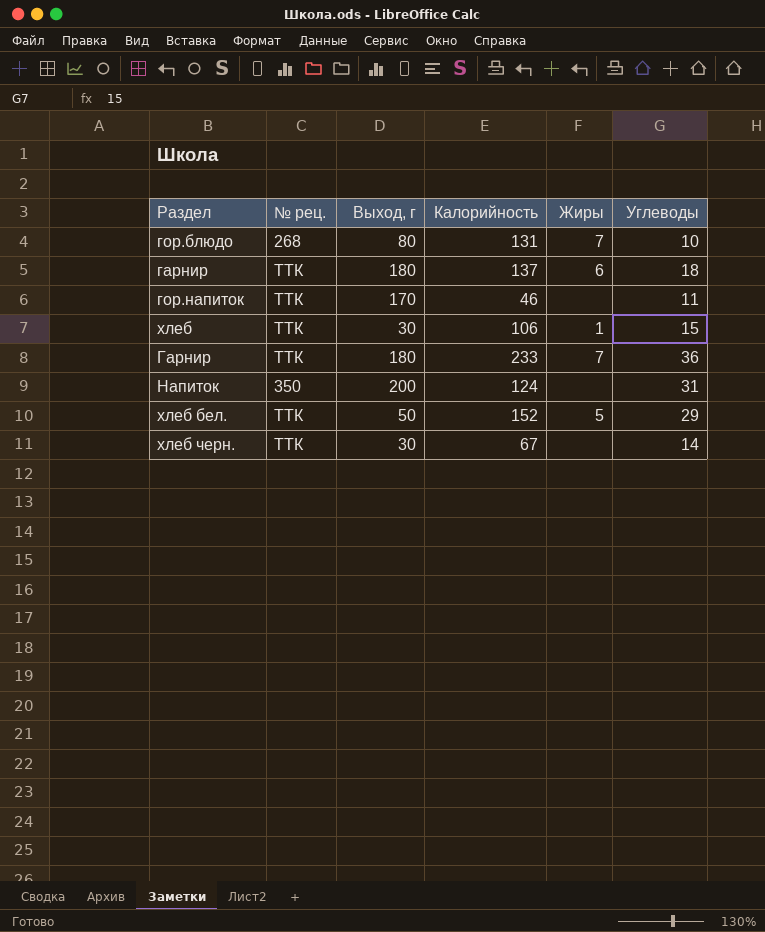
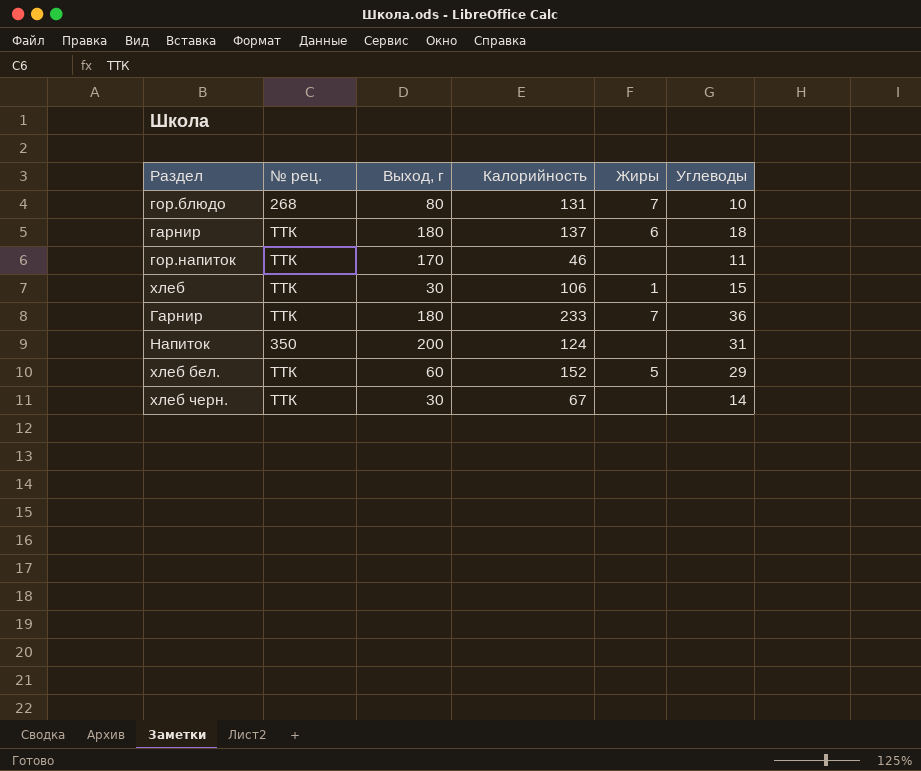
хлеб бел. | Выход, г: 50 -> 60

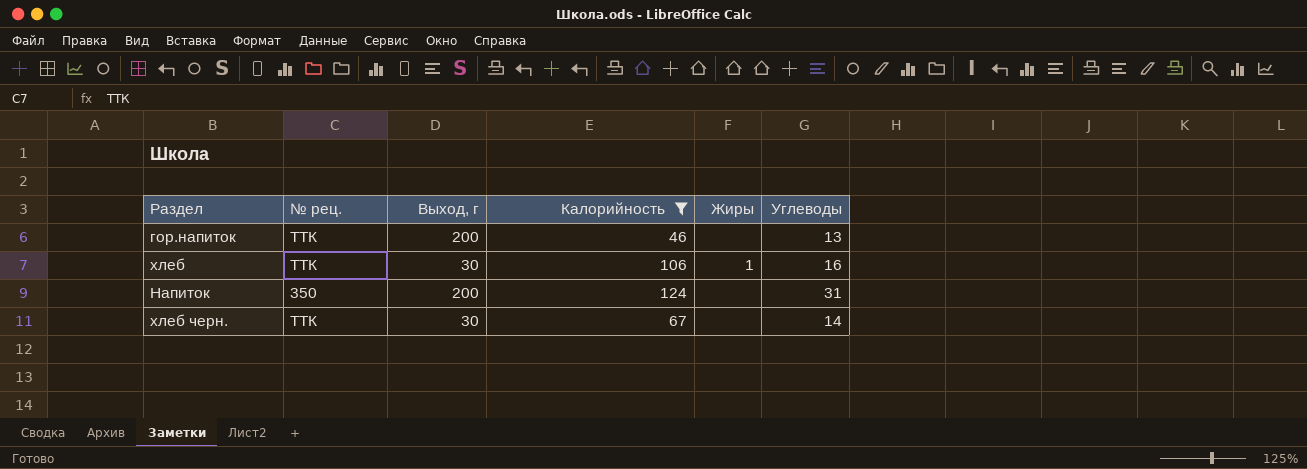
filter: none -> Калорийность <= 124
гор.напиток | Выход, г: 170 -> 200
гор.напиток | Углеводы: 11 -> 13
хлеб | Углеводы: 15 -> 16

